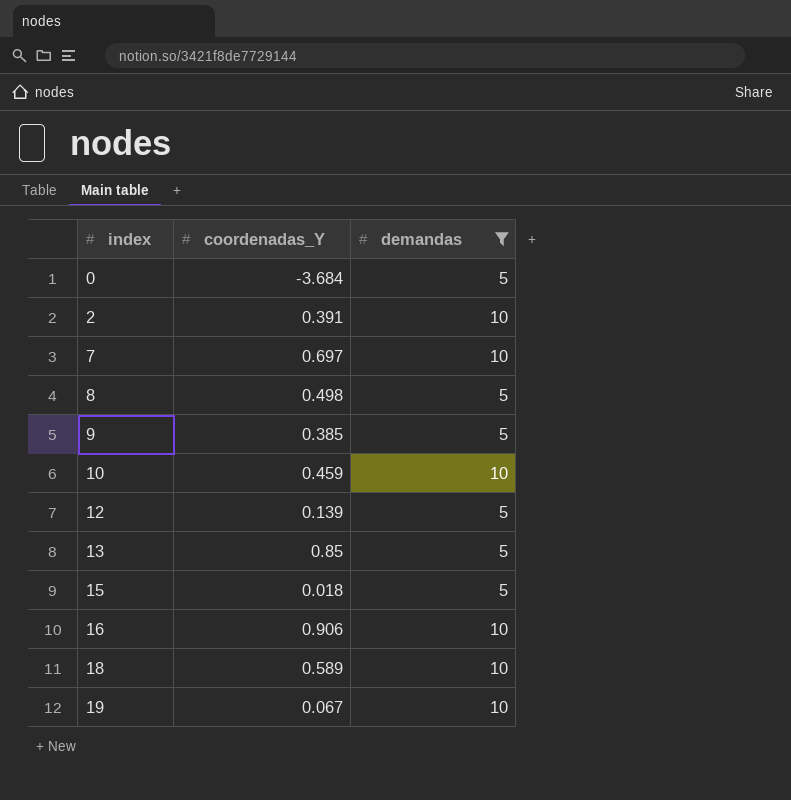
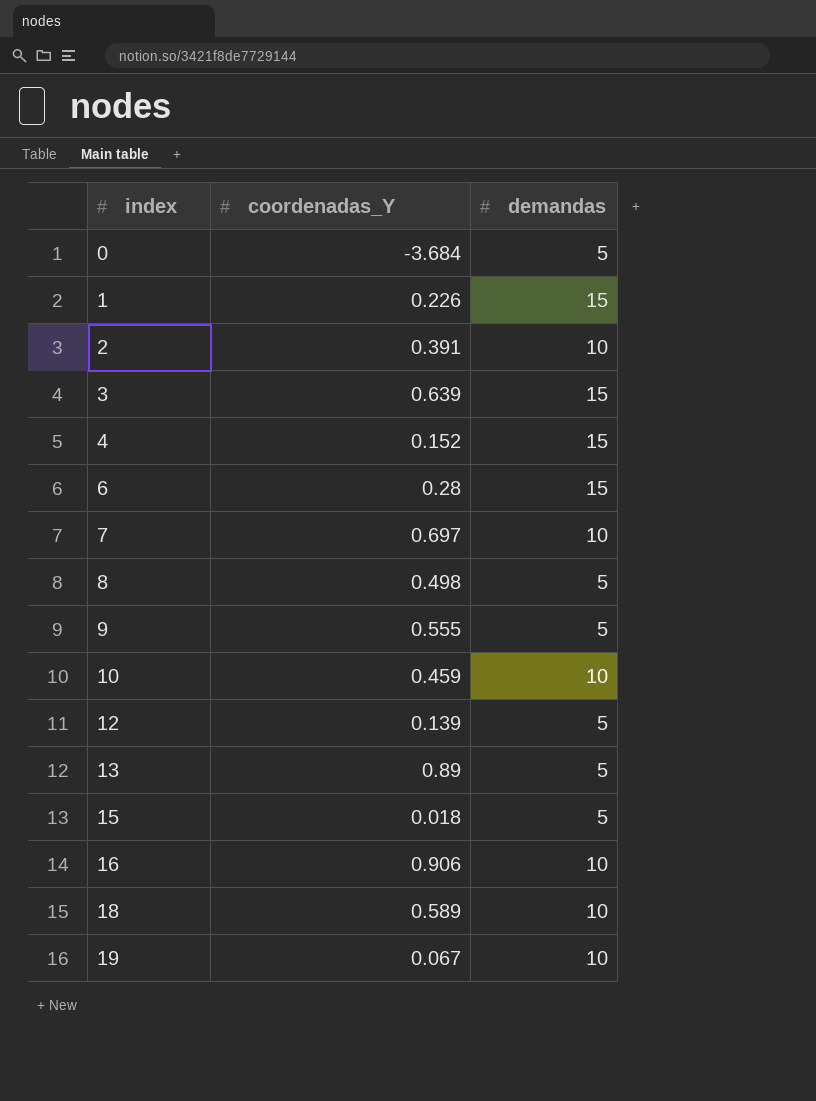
filter: demandas != 15 -> none
9 | coordenadas_Y: 0.385 -> 0.555
13 | coordenadas_Y: 0.85 -> 0.89

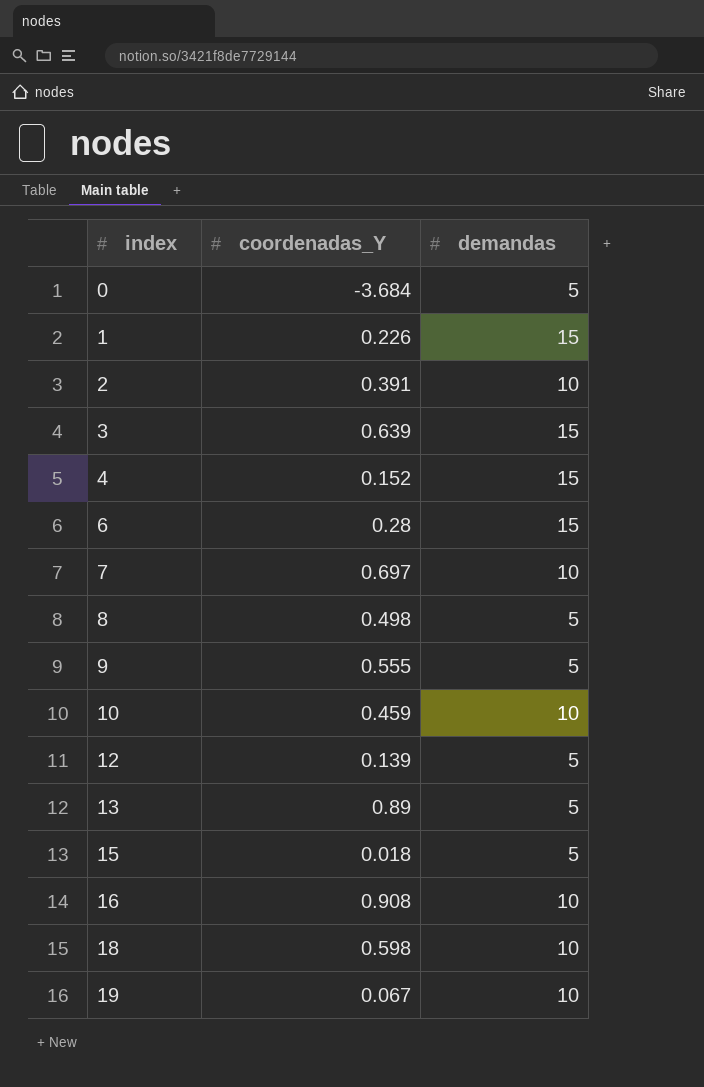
16 | coordenadas_Y: 0.906 -> 0.908
18 | coordenadas_Y: 0.589 -> 0.598

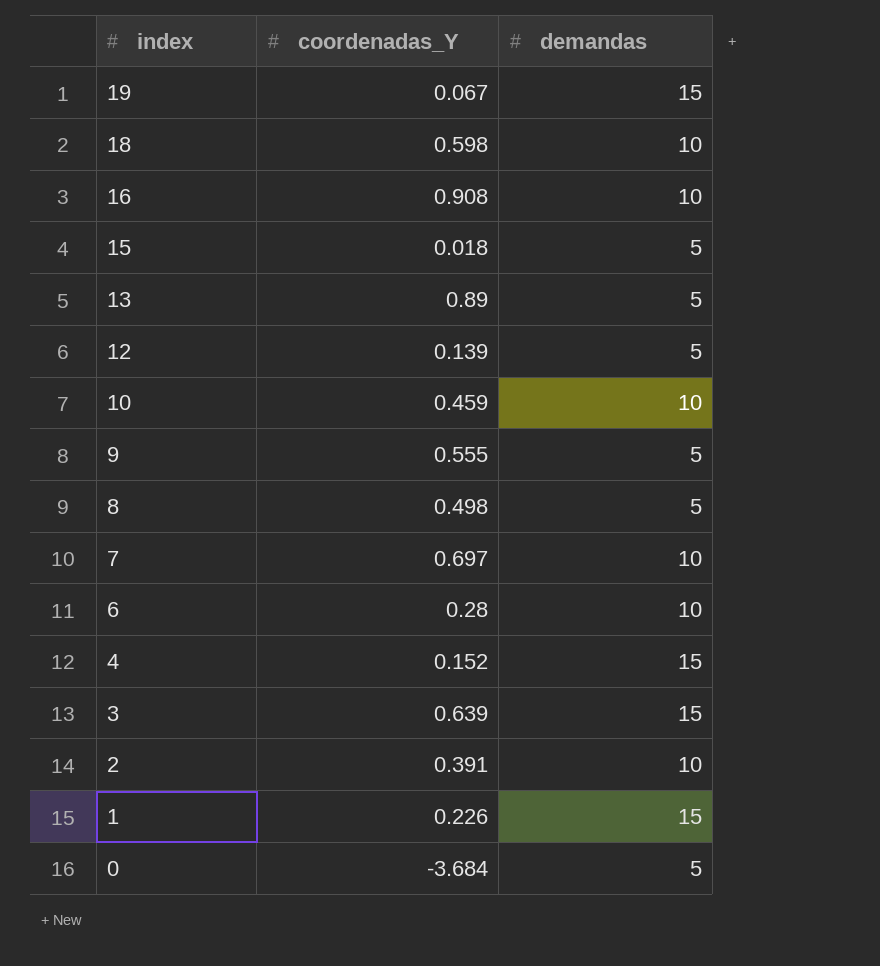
row order: index ascending -> index descending
19 | demandas: 10 -> 15
6 | demandas: 15 -> 10

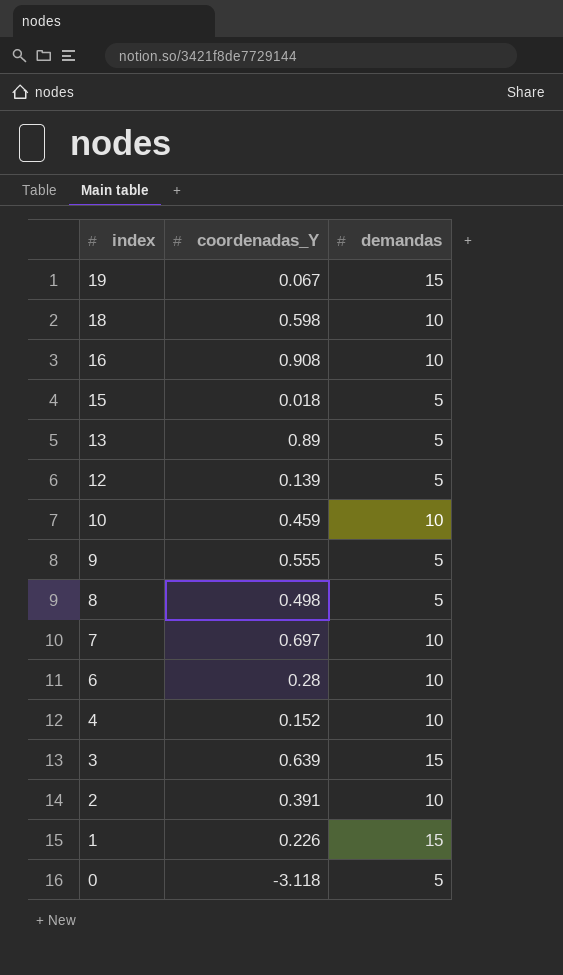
4 | demandas: 15 -> 10
0 | coordenadas_Y: -3.684 -> -3.118

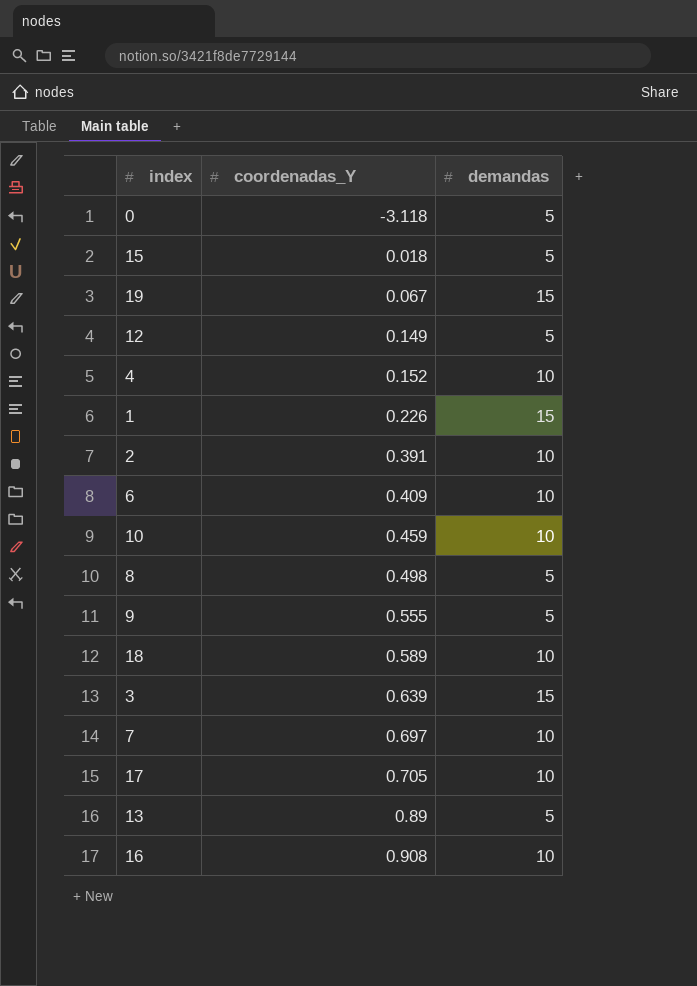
row order: index descending -> coordenadas_Y ascending
12 | coordenadas_Y: 0.139 -> 0.149
6 | coordenadas_Y: 0.28 -> 0.409
18 | coordenadas_Y: 0.598 -> 0.589
row 17: none -> 0.705 | 10

